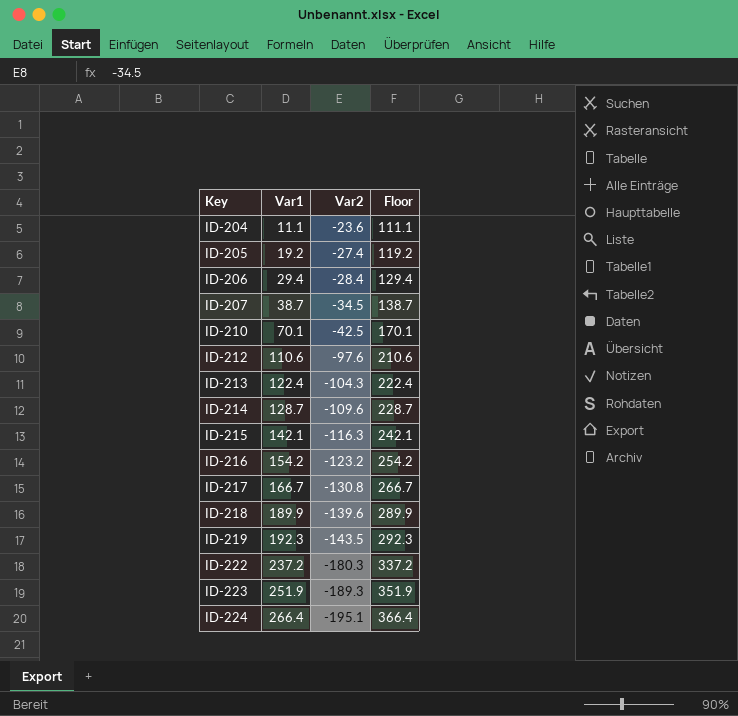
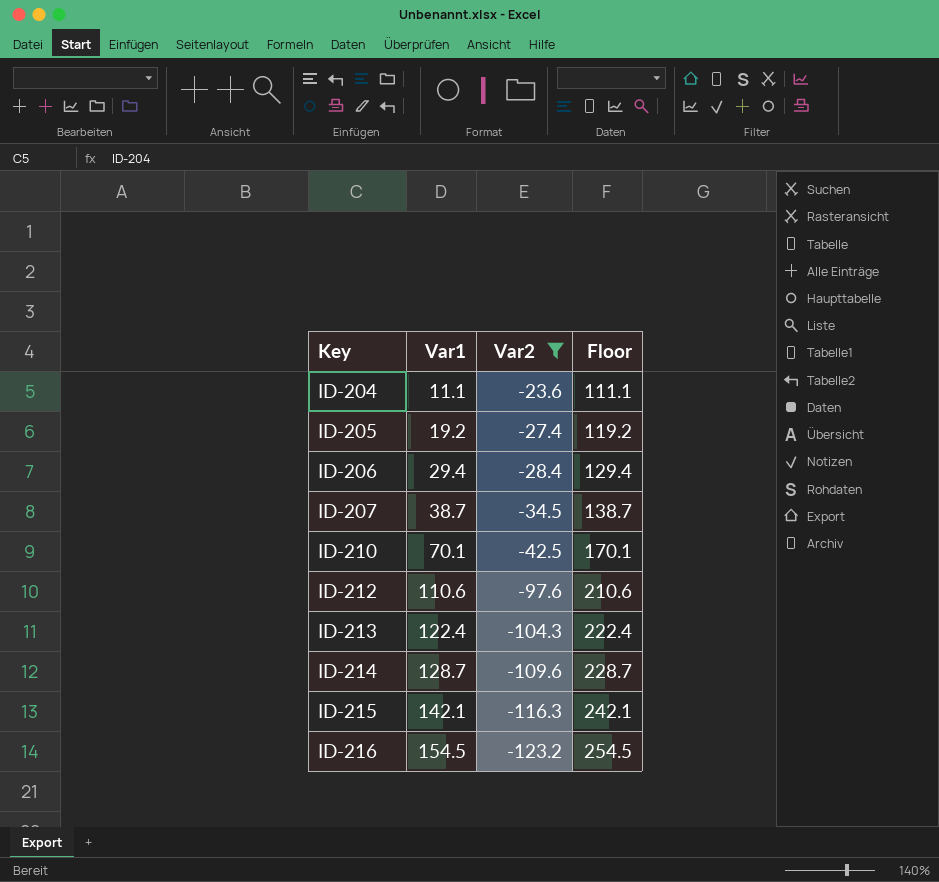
filter: none -> Var2 >= -123.2
ID-216 | Var1: 154.2 -> 154.5
ID-216 | Floor: 254.2 -> 254.5

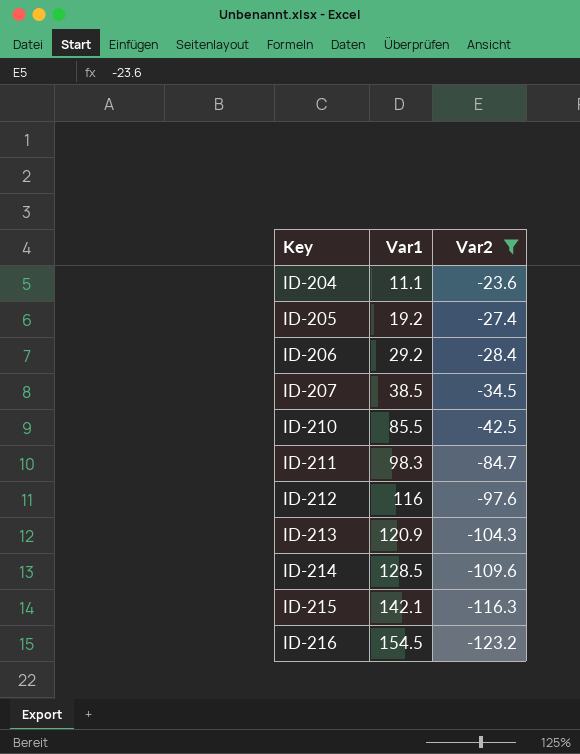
column Floor | formula: [Var1] + 100 -> none
ID-206 | Var1: 29.4 -> 29.2
ID-207 | Var1: 38.7 -> 38.5
ID-210 | Var1: 70.1 -> 85.5
row ID-211: none -> 98.3 | -84.7
ID-212 | Var1: 110.6 -> 116
ID-213 | Var1: 122.4 -> 120.9
ID-214 | Var1: 128.7 -> 128.5

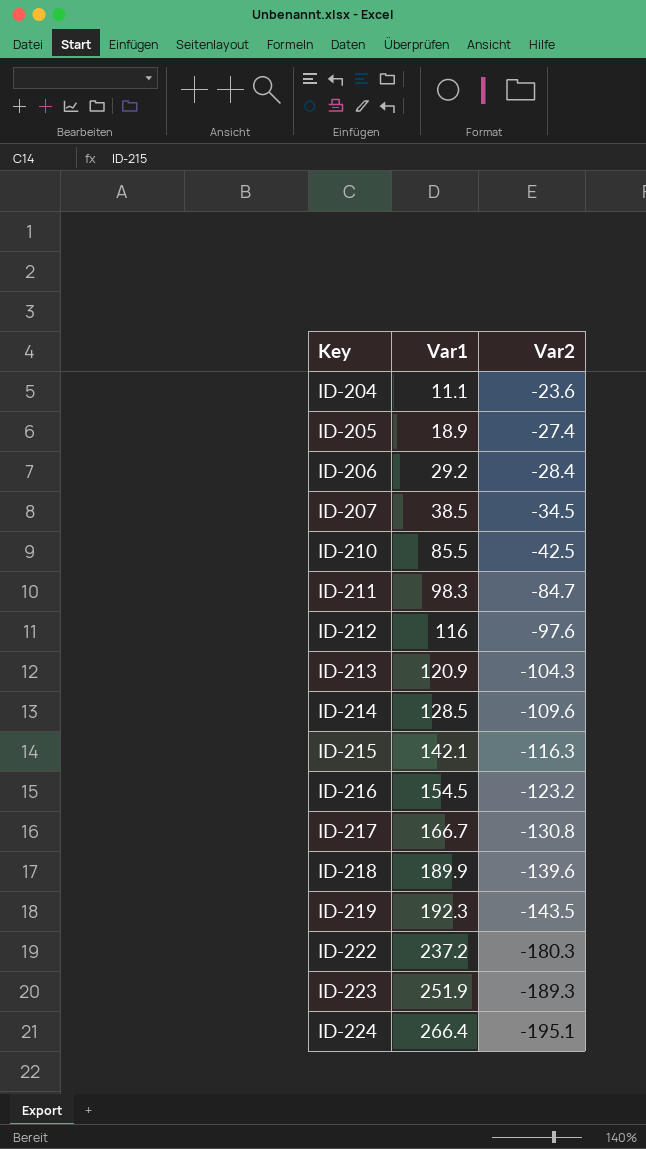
filter: Var2 >= -123.2 -> none
ID-205 | Var1: 19.2 -> 18.9

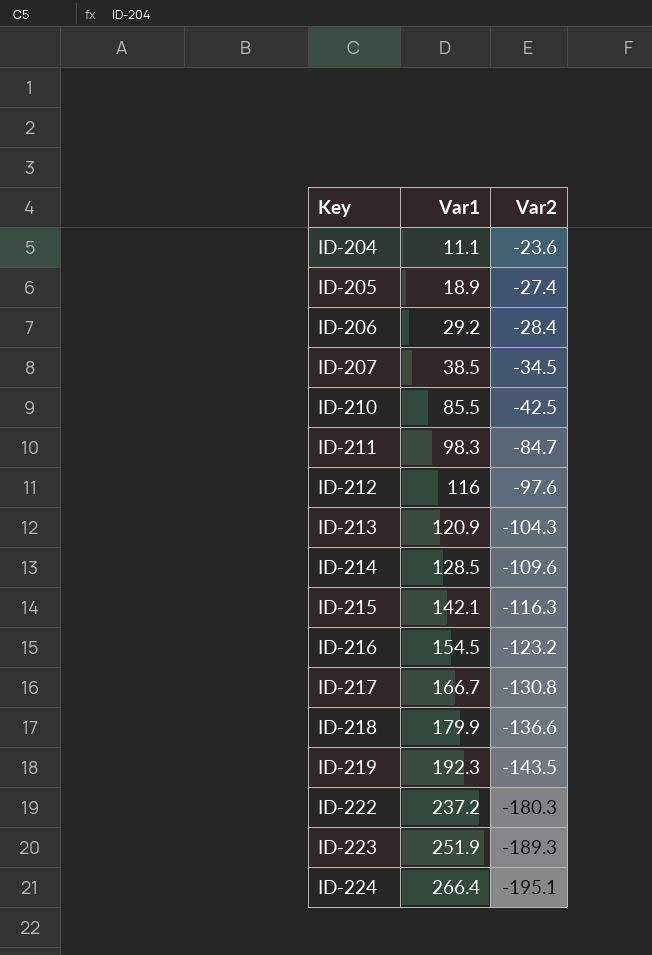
ID-218 | Var1: 189.9 -> 179.9
ID-218 | Var2: -139.6 -> -136.6

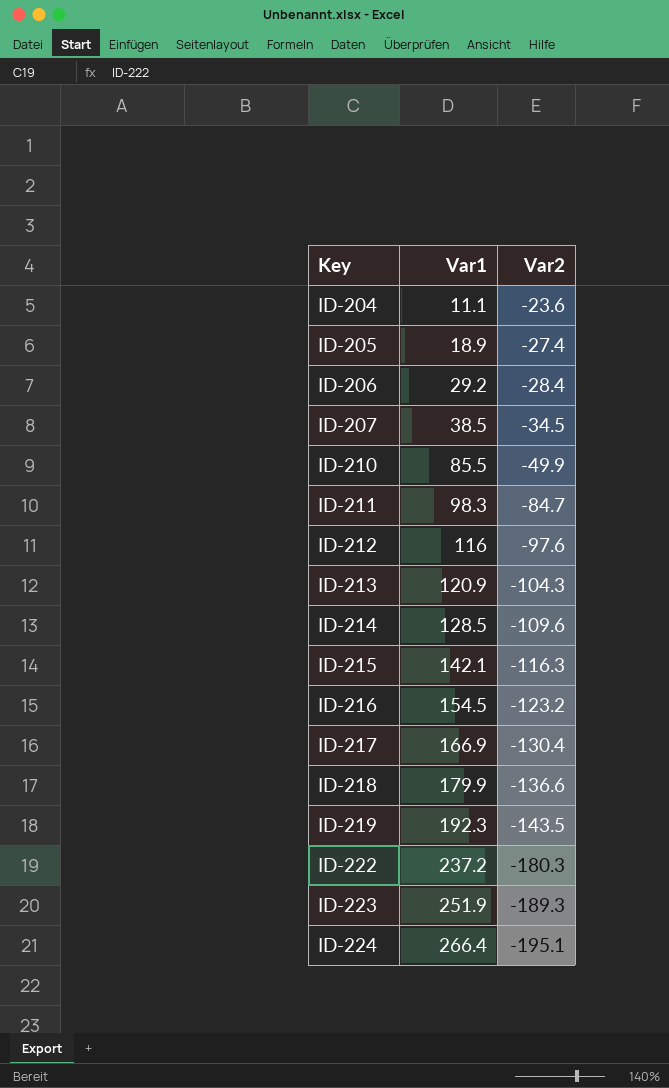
ID-210 | Var2: -42.5 -> -49.9
ID-217 | Var1: 166.7 -> 166.9
ID-217 | Var2: -130.8 -> -130.4

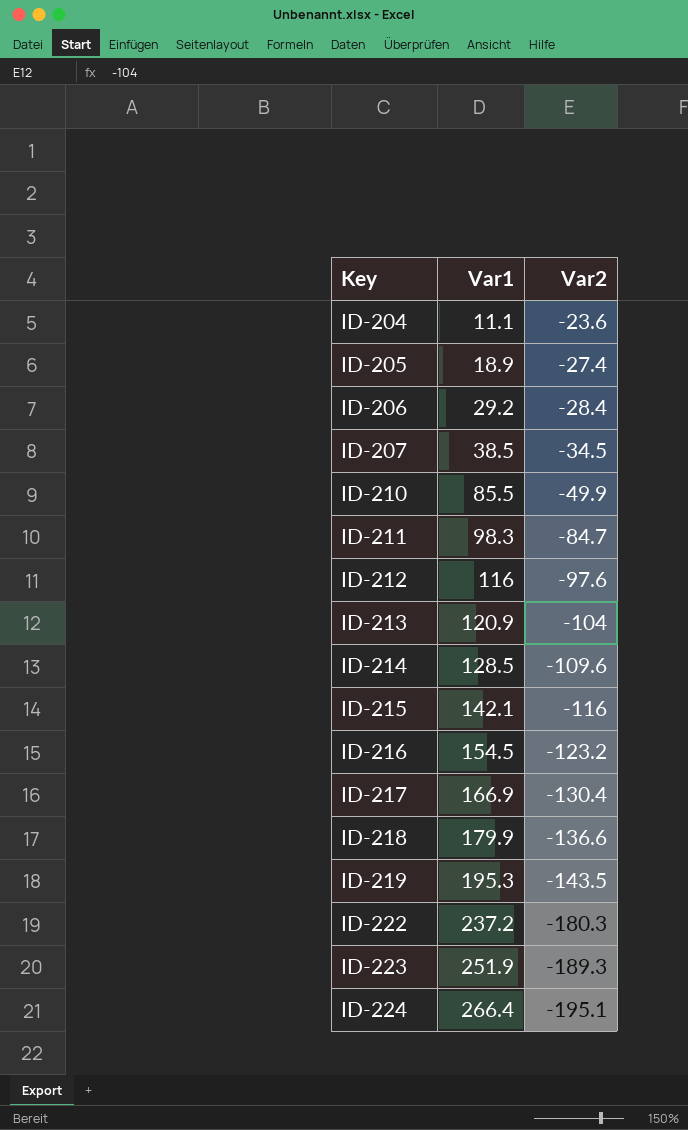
ID-213 | Var2: -104.3 -> -104
ID-215 | Var2: -116.3 -> -116
ID-219 | Var1: 192.3 -> 195.3

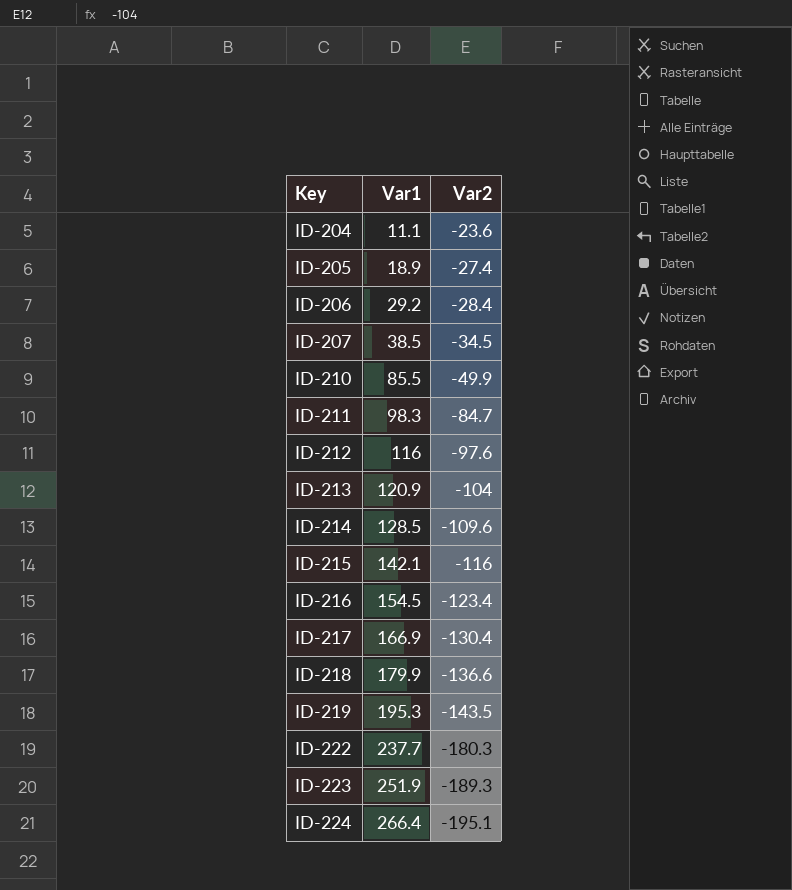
ID-216 | Var2: -123.2 -> -123.4
ID-222 | Var1: 237.2 -> 237.7

